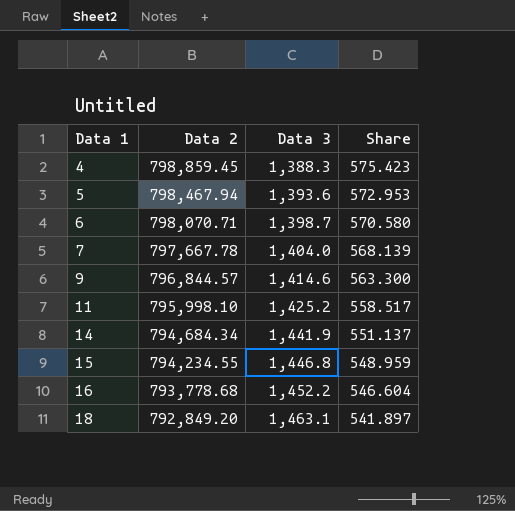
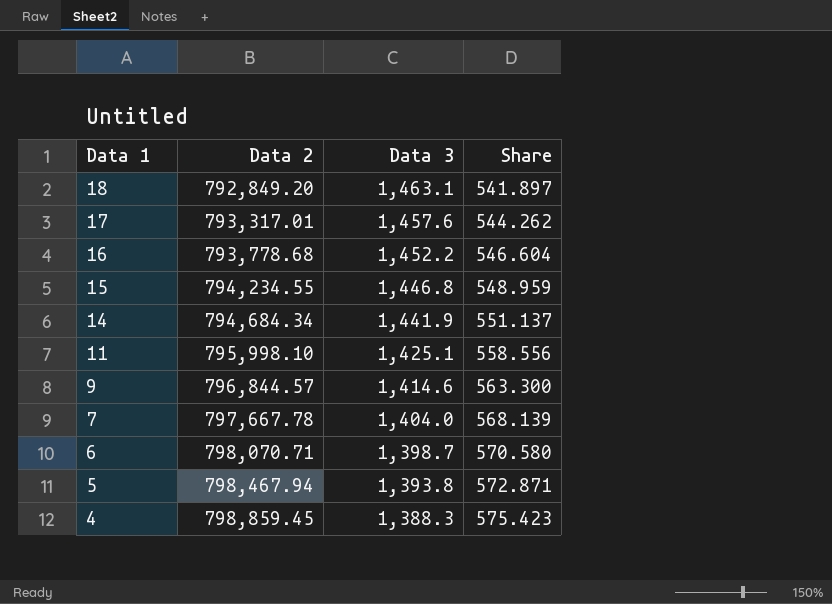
row order: Data 1 ascending -> Data 1 descending
row 17: none -> 793,317.01 | 1,457.6 | 544.262
11 | Data 3: 1,425.2 -> 1,425.1
11 | Share: 558.517 -> 558.556
5 | Data 3: 1,393.6 -> 1,393.8
5 | Share: 572.953 -> 572.871

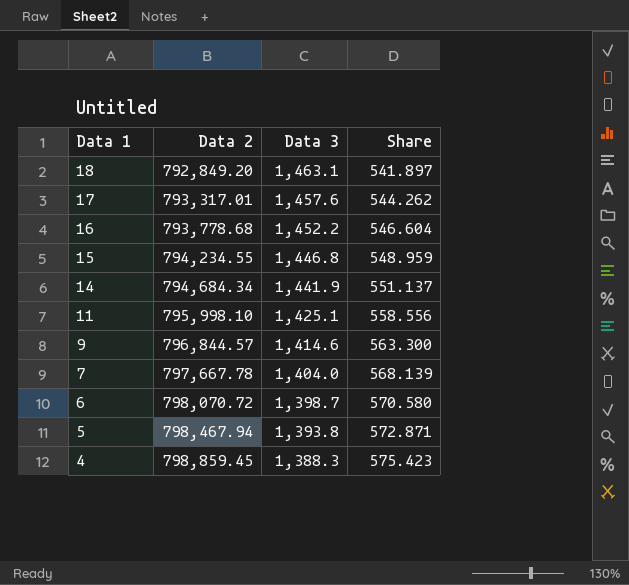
6 | Data 2: 798,070.71 -> 798,070.72

